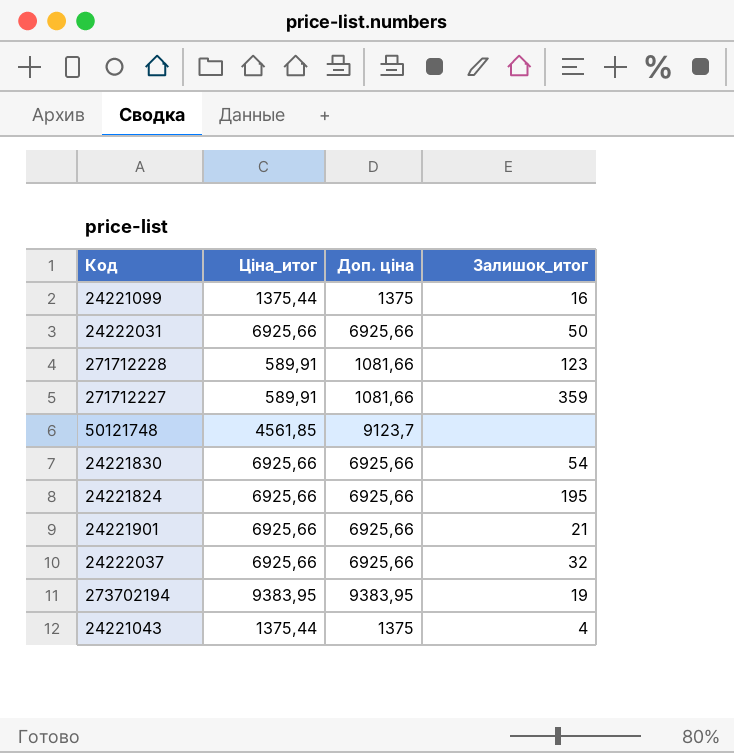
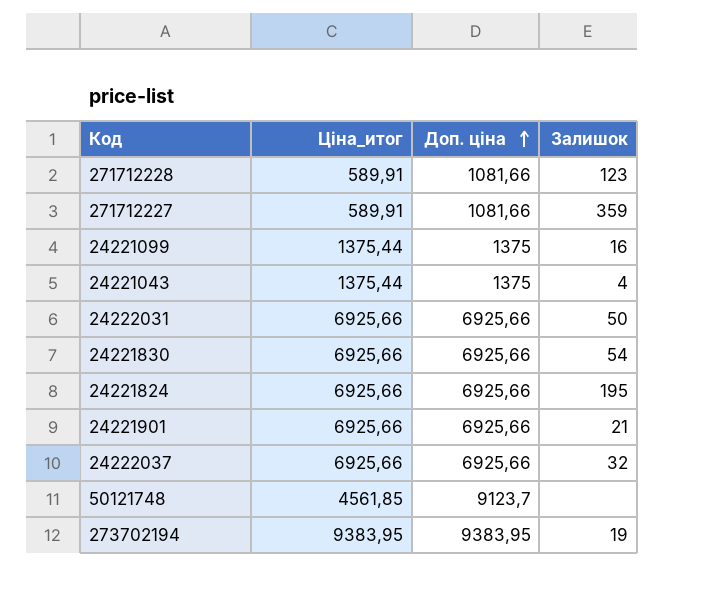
row order: none -> Доп. ціна ascending
column name: Залишок_итог -> Залишок

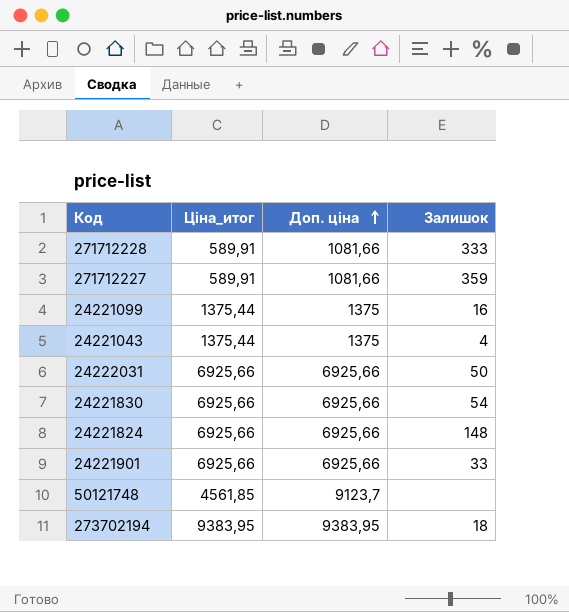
row 24222037: 6925,66 | 6925,66 | 32 -> none
271712228 | Залишок: 123 -> 333
24221824 | Залишок: 195 -> 148
24221901 | Залишок: 21 -> 33
273702194 | Залишок: 19 -> 18

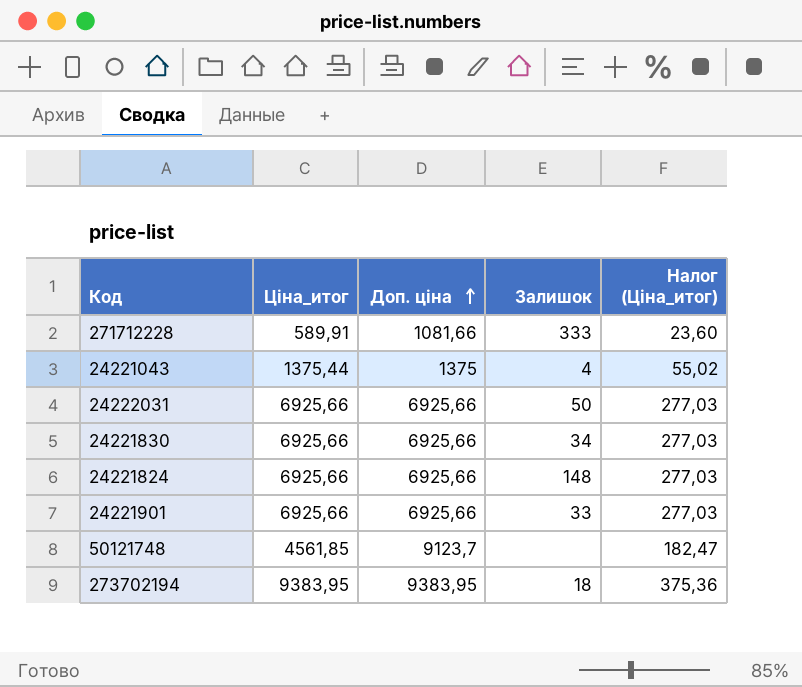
column Налог (Ціна_итог) | formula: none -> [Ціна_итог] * 0,04
row 271712227: 589,91 | 1081,66 | 359 -> none
row 24221099: 1375,44 | 1375 | 16 -> none
24221830 | Залишок: 54 -> 34

